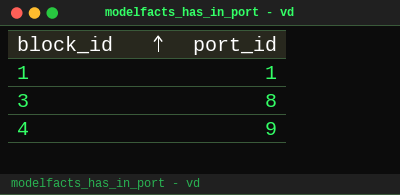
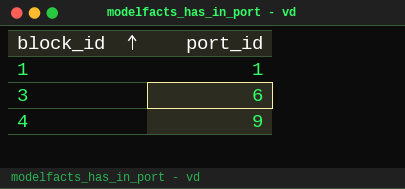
3 | port_id: 8 -> 6

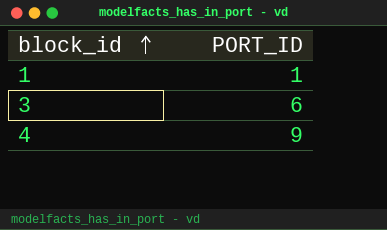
column name: port_id -> PORT_ID

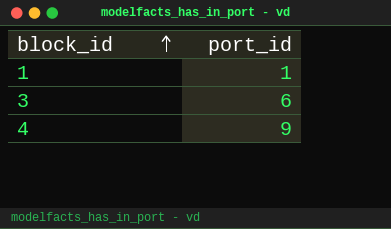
column name: PORT_ID -> port_id

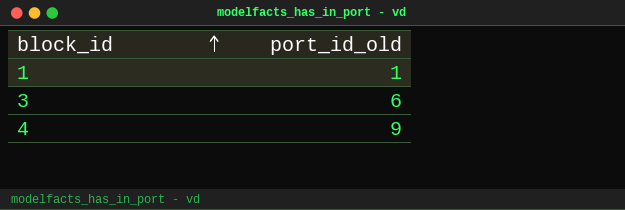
column name: port_id -> port_id_old

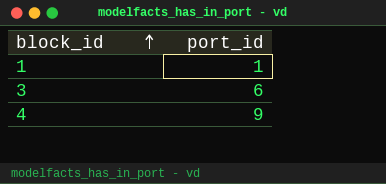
column name: port_id_old -> port_id

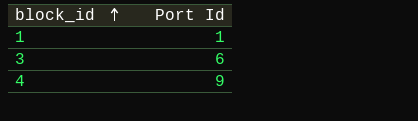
column name: port_id -> Port Id

